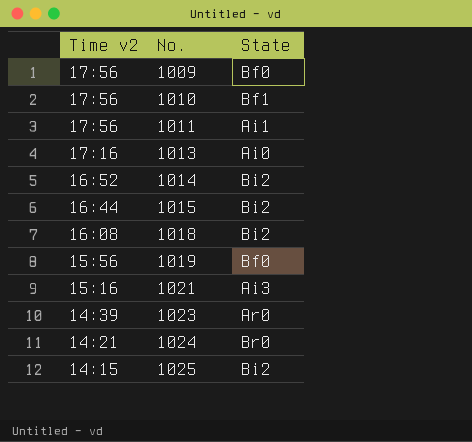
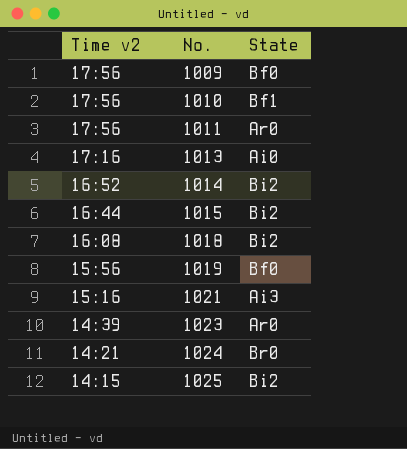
1011 | State: Ai1 -> Ar0

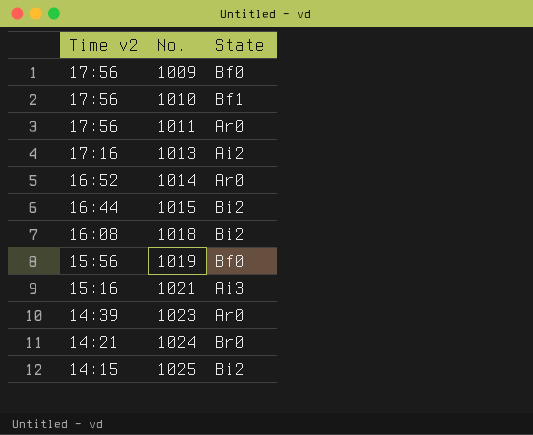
1013 | State: Ai0 -> Ai2
1014 | State: Bi2 -> Ar0

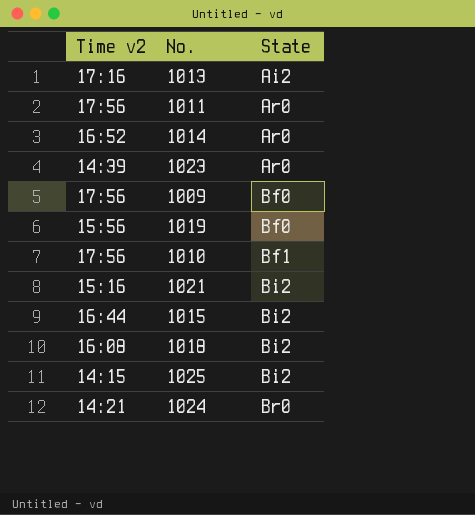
row order: Time v2 descending -> State ascending
1021 | State: Ai3 -> Bi2

